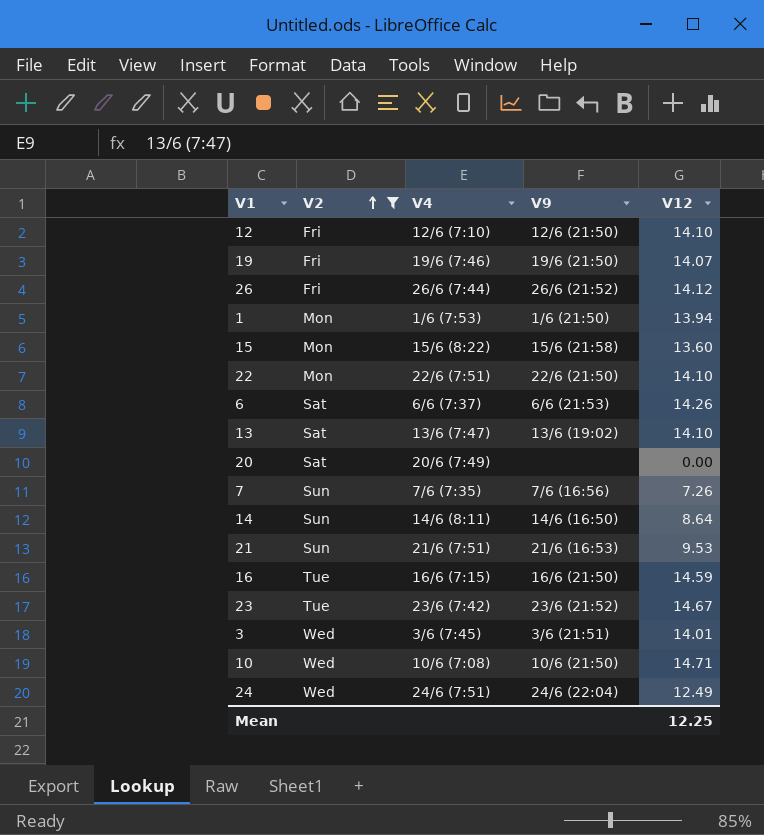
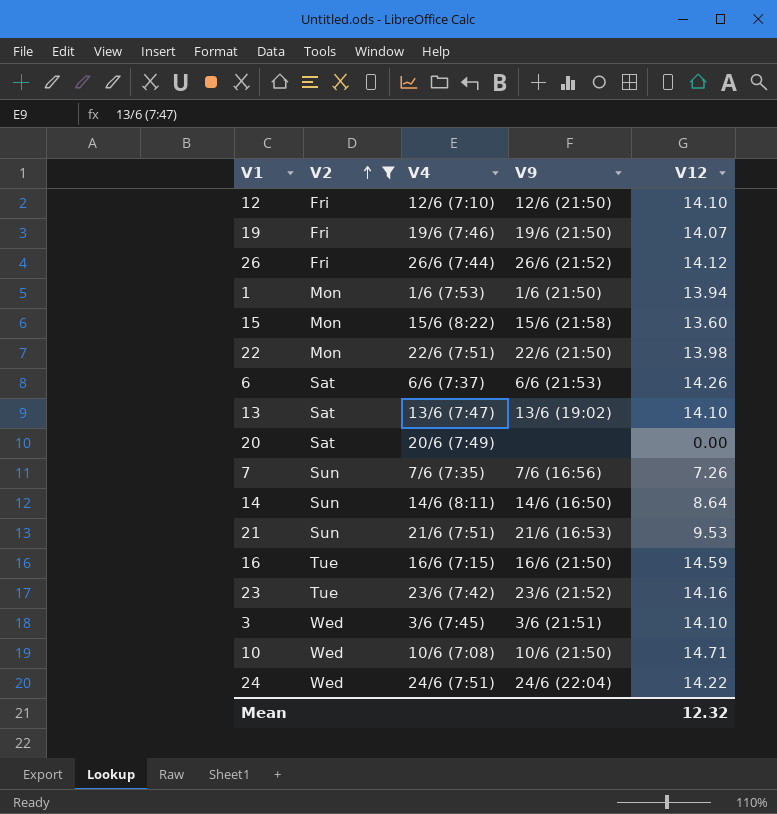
22 | V12: 14.10 -> 13.98
23 | V12: 14.67 -> 14.16
3 | V12: 14.01 -> 14.10
24 | V12: 12.49 -> 14.22
Mean | V12: 12.25 -> 12.32

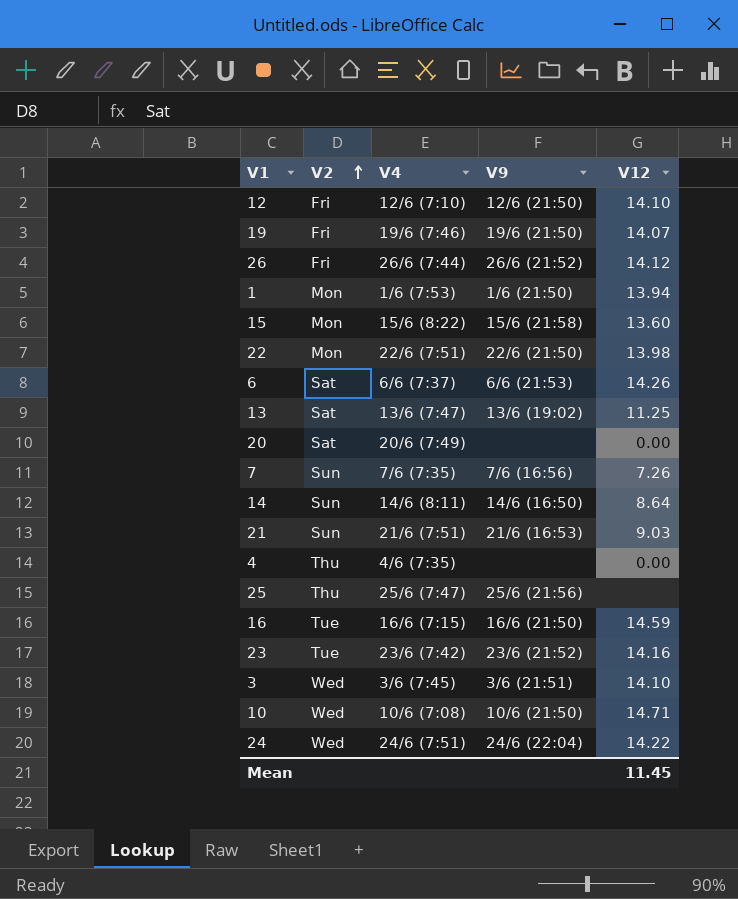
filter: V2 != Thu -> none
13 | V12: 14.10 -> 11.25
21 | V12: 9.53 -> 9.03
Mean | V12: 12.32 -> 11.45

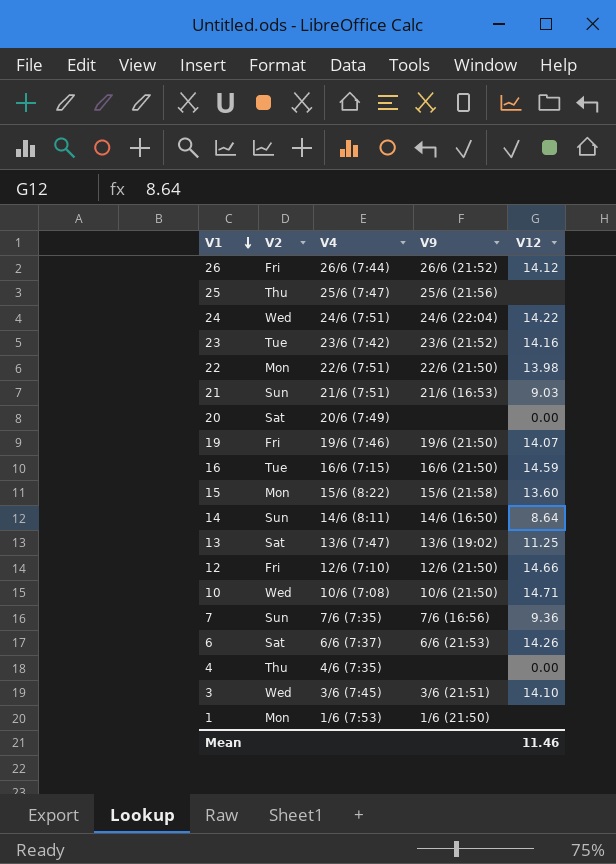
row order: V2 ascending -> V1 descending
12 | V12: 14.10 -> 14.66
7 | V12: 7.26 -> 9.36
1 | V12: 13.94 -> none
Mean | V12: 11.45 -> 11.46

